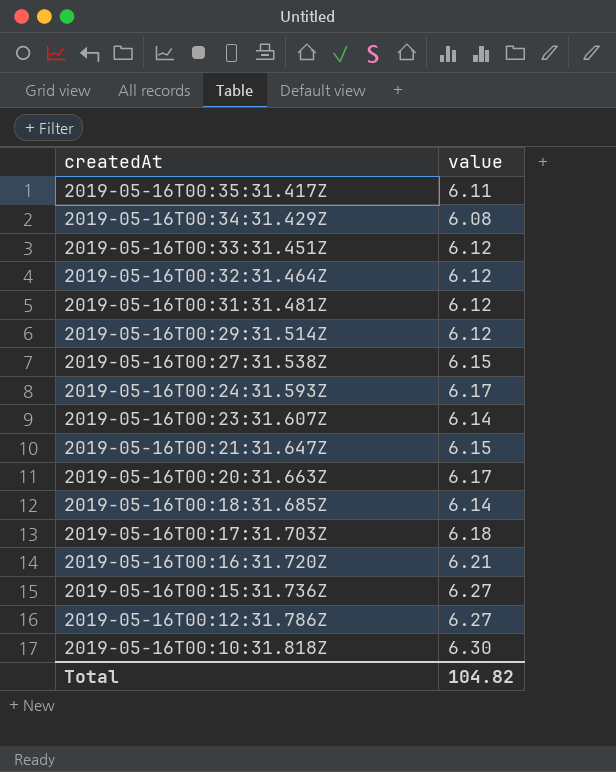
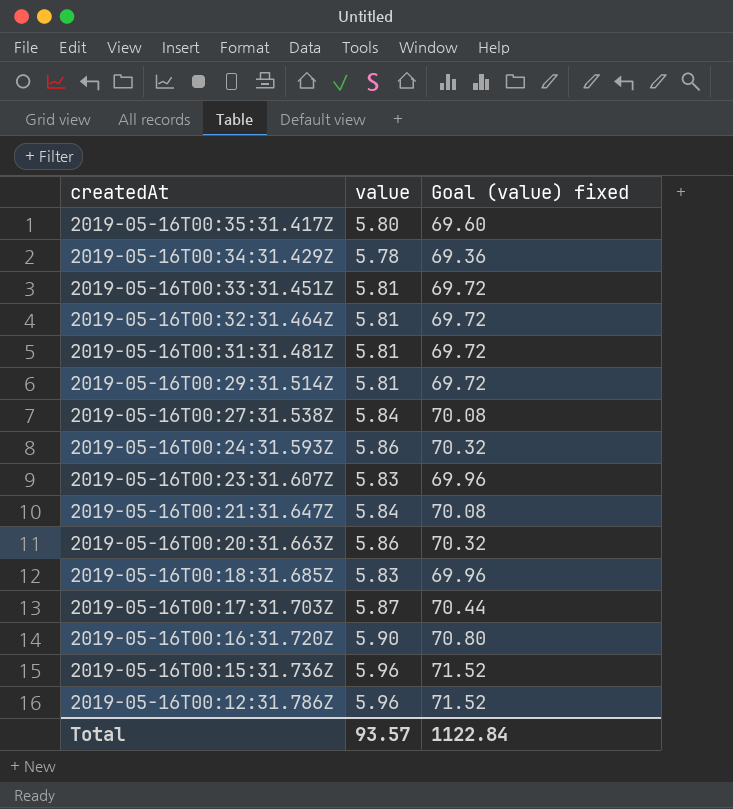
column Goal (value) fixed | formula: none -> [value] * 12
row 2019-05-16T00:10:31.818Z: 6.30 -> none
2019-05-16T00:35:31.417Z | value: 6.11 -> 5.80
2019-05-16T00:34:31.429Z | value: 6.08 -> 5.78
2019-05-16T00:33:31.451Z | value: 6.12 -> 5.81
2019-05-16T00:32:31.464Z | value: 6.12 -> 5.81
2019-05-16T00:31:31.481Z | value: 6.12 -> 5.81
2019-05-16T00:29:31.514Z | value: 6.12 -> 5.81
2019-05-16T00:27:31.538Z | value: 6.15 -> 5.84
2019-05-16T00:24:31.593Z | value: 6.17 -> 5.86
2019-05-16T00:23:31.607Z | value: 6.14 -> 5.83
2019-05-16T00:21:31.647Z | value: 6.15 -> 5.84
2019-05-16T00:20:31.663Z | value: 6.17 -> 5.86
2019-05-16T00:18:31.685Z | value: 6.14 -> 5.83
2019-05-16T00:17:31.703Z | value: 6.18 -> 5.87
2019-05-16T00:16:31.720Z | value: 6.21 -> 5.90
2019-05-16T00:15:31.736Z | value: 6.27 -> 5.96
2019-05-16T00:12:31.786Z | value: 6.27 -> 5.96
Total | value: 104.82 -> 93.57

